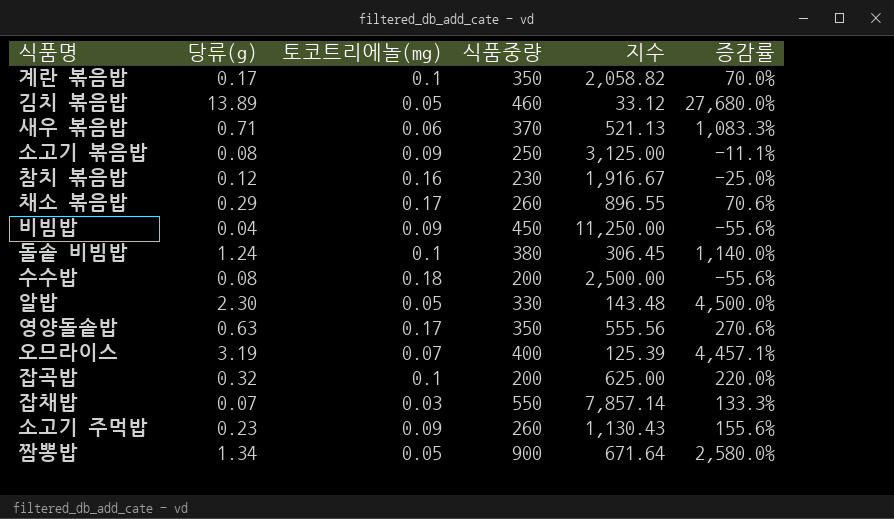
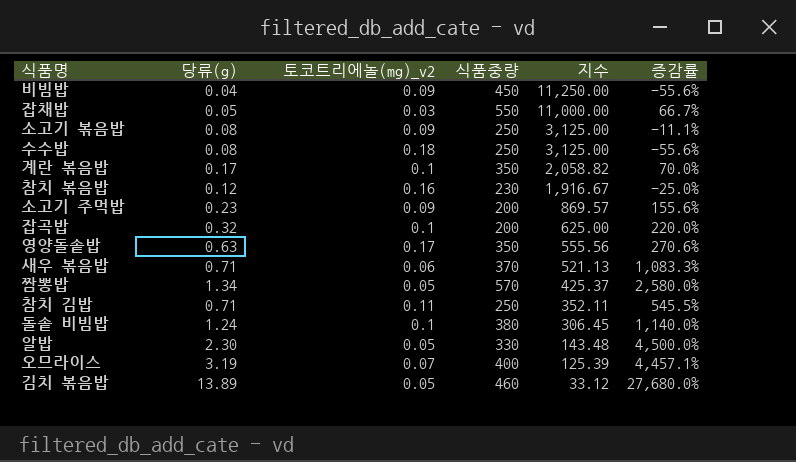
row order: none -> 지수 descending
column name: 토코트리에놀(mg) -> 토코트리에놀(mg)_v2
row 채소 볶음밥: 0.29 | 0.17 | 260 | 896.55 | 70.6% -> none
잡채밥 | 당류(g): 0.07 -> 0.05
잡채밥 | 지수: 7,857.14 -> 11,000.00
잡채밥 | 증감률: 133.3% -> 66.7%
수수밥 | 식품중량: 200 -> 250
수수밥 | 지수: 2,500.00 -> 3,125.00
소고기 주먹밥 | 식품중량: 260 -> 200
소고기 주먹밥 | 지수: 1,130.43 -> 869.57
짬뽕밥 | 식품중량: 900 -> 570
짬뽕밥 | 지수: 671.64 -> 425.37
row 참치 김밥: none -> 0.71 | 0.11 | 250 | 352.11 | 545.5%

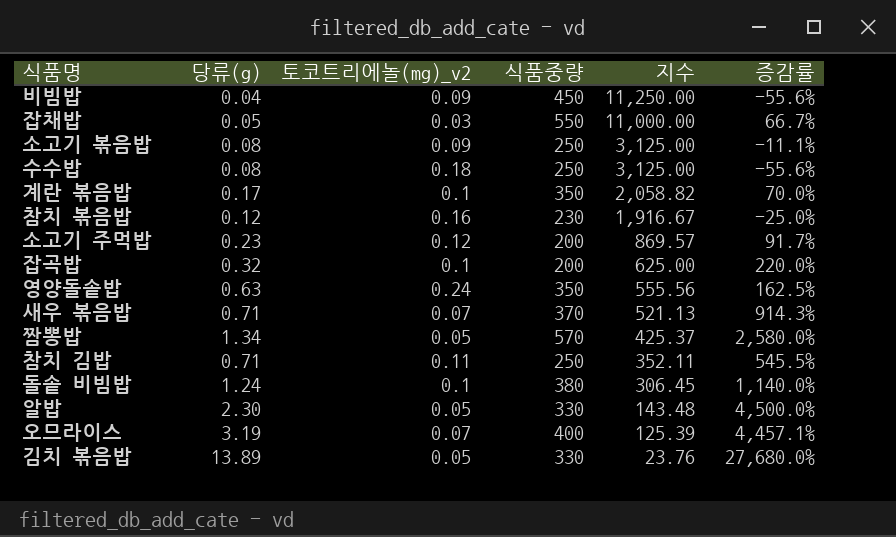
소고기 주먹밥 | 토코트리에놀(mg)_v2: 0.09 -> 0.12
소고기 주먹밥 | 증감률: 155.6% -> 91.7%
영양돌솥밥 | 토코트리에놀(mg)_v2: 0.17 -> 0.24
영양돌솥밥 | 증감률: 270.6% -> 162.5%
새우 볶음밥 | 토코트리에놀(mg)_v2: 0.06 -> 0.07
새우 볶음밥 | 증감률: 1,083.3% -> 914.3%
김치 볶음밥 | 식품중량: 460 -> 330
김치 볶음밥 | 지수: 33.12 -> 23.76

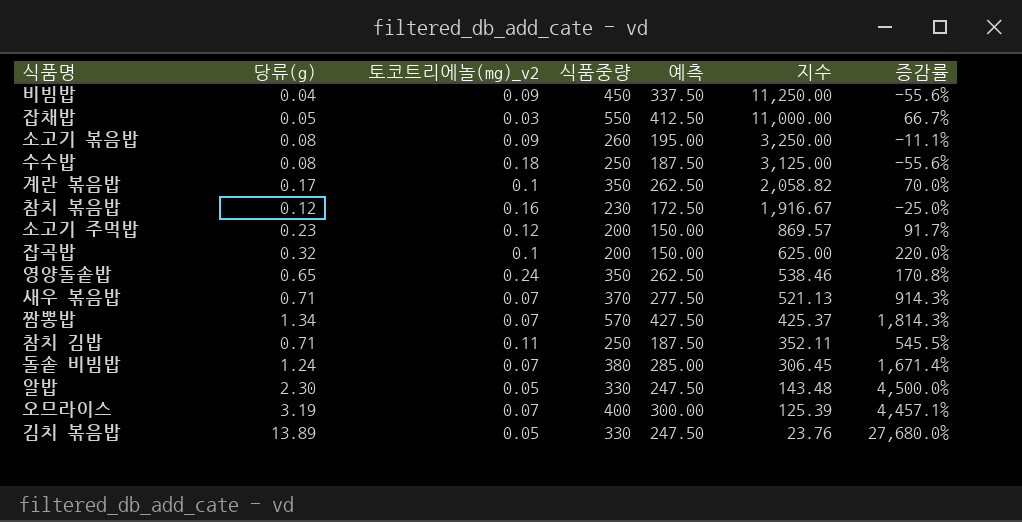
column 예측 | formula: none -> [식품중량] * 0.75
소고기 볶음밥 | 식품중량: 250 -> 260
소고기 볶음밥 | 지수: 3,125.00 -> 3,250.00
영양돌솥밥 | 당류(g): 0.63 -> 0.65
영양돌솥밥 | 지수: 555.56 -> 538.46
영양돌솥밥 | 증감률: 162.5% -> 170.8%
짬뽕밥 | 토코트리에놀(mg)_v2: 0.05 -> 0.07
짬뽕밥 | 증감률: 2,580.0% -> 1,814.3%
돌솥 비빔밥 | 토코트리에놀(mg)_v2: 0.1 -> 0.07
돌솥 비빔밥 | 증감률: 1,140.0% -> 1,671.4%

